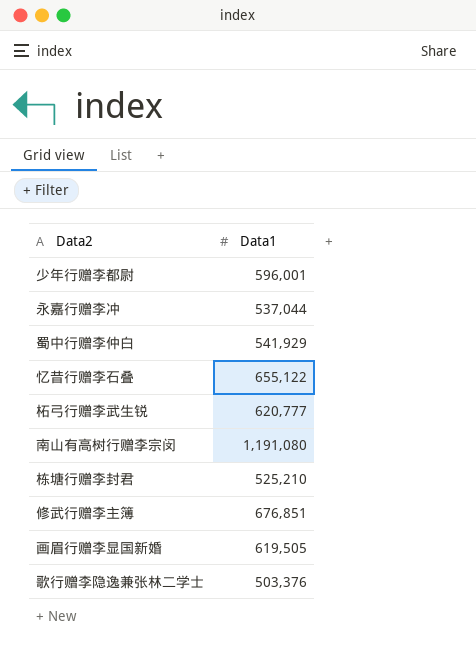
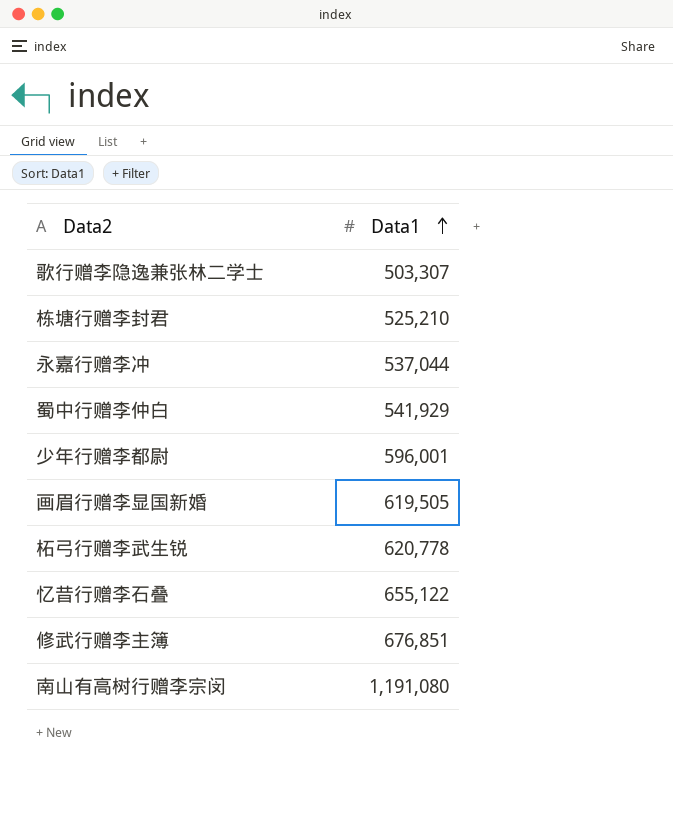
row order: none -> Data1 ascending
歌行赠李隐逸兼张林二学士 | Data1: 503,376 -> 503,307
柘弓行赠李武生锐 | Data1: 620,777 -> 620,778

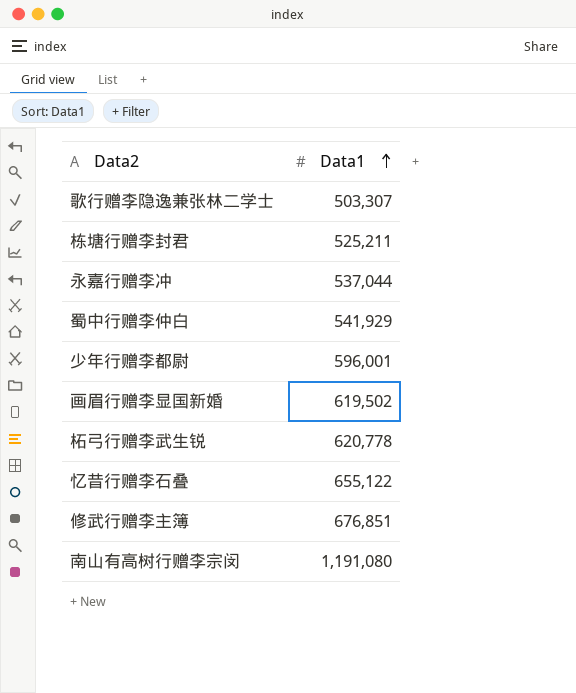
栋塘行赠李封君 | Data1: 525,210 -> 525,211
画眉行赠李显国新婚 | Data1: 619,505 -> 619,502

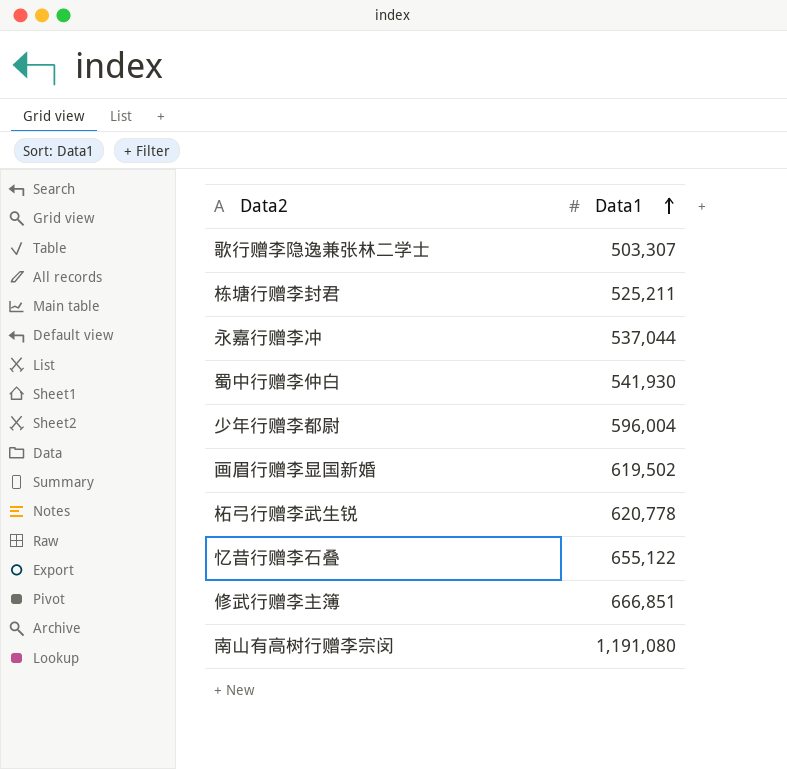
蜀中行赠李仲白 | Data1: 541,929 -> 541,930
少年行赠李都尉 | Data1: 596,001 -> 596,004
修武行赠李主簿 | Data1: 676,851 -> 666,851

